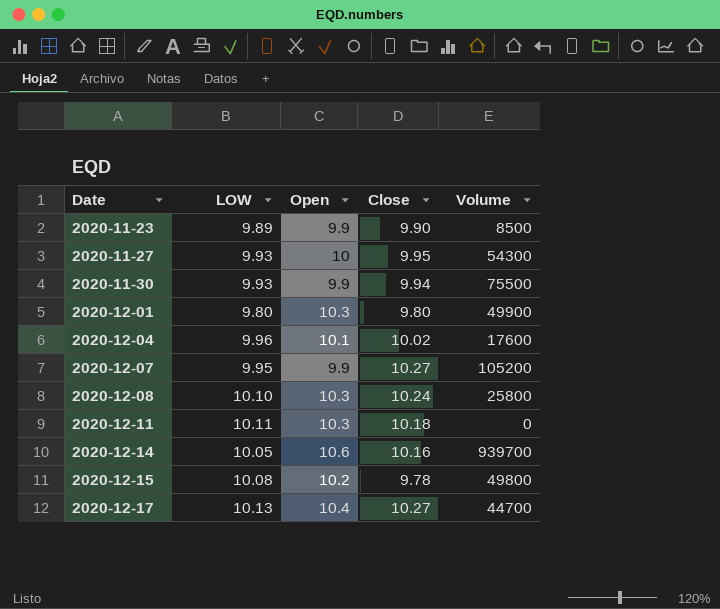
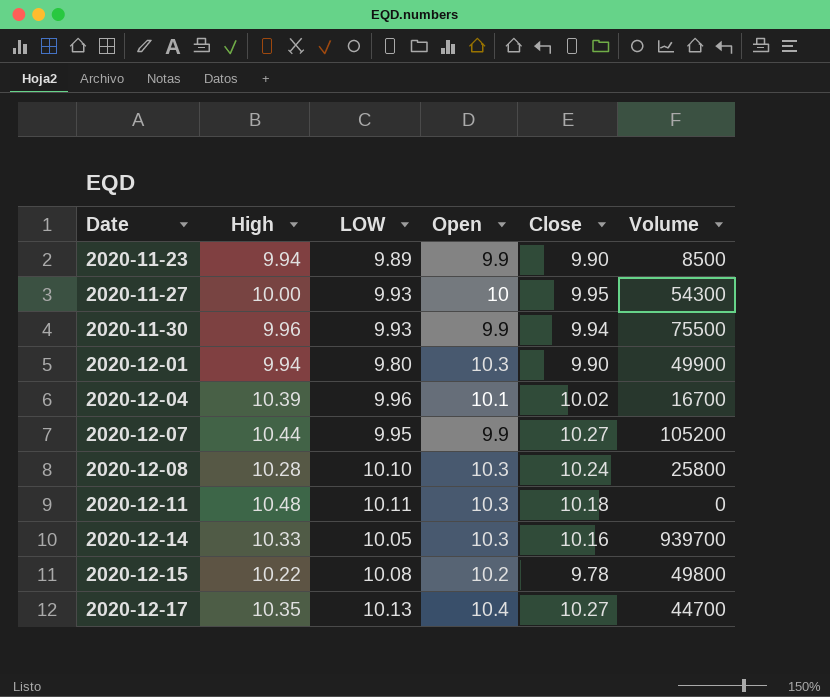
column High | position: none -> 2
2020-12-01 | Close: 9.80 -> 9.90
2020-12-04 | Volume: 17600 -> 16700
2020-12-14 | Open: 10.6 -> 10.3

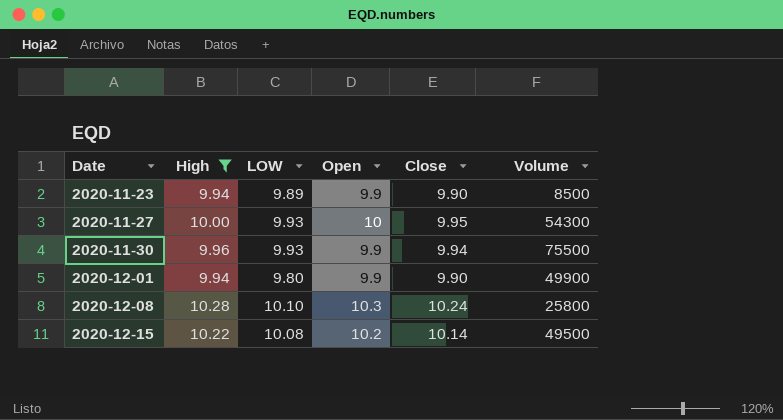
filter: none -> High <= 10.28
2020-12-01 | Open: 10.3 -> 9.9
2020-12-15 | Close: 9.78 -> 10.14
2020-12-15 | Volume: 49800 -> 49500

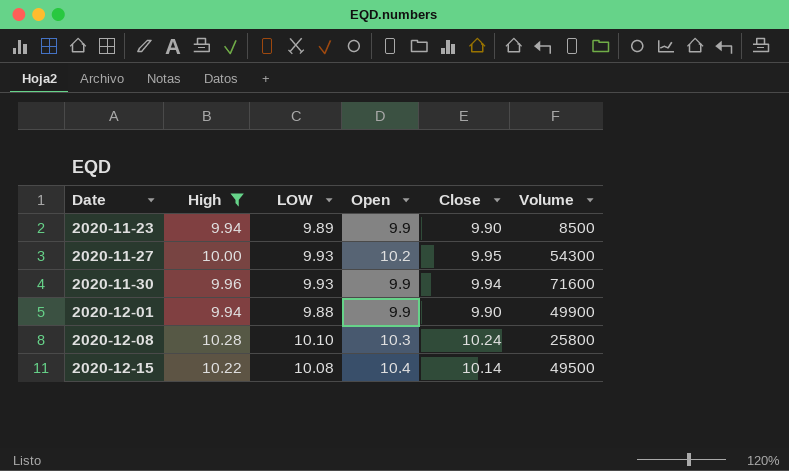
2020-11-27 | Open: 10 -> 10.2
2020-11-30 | Volume: 75500 -> 71600
2020-12-01 | LOW: 9.80 -> 9.88
2020-12-15 | Open: 10.2 -> 10.4

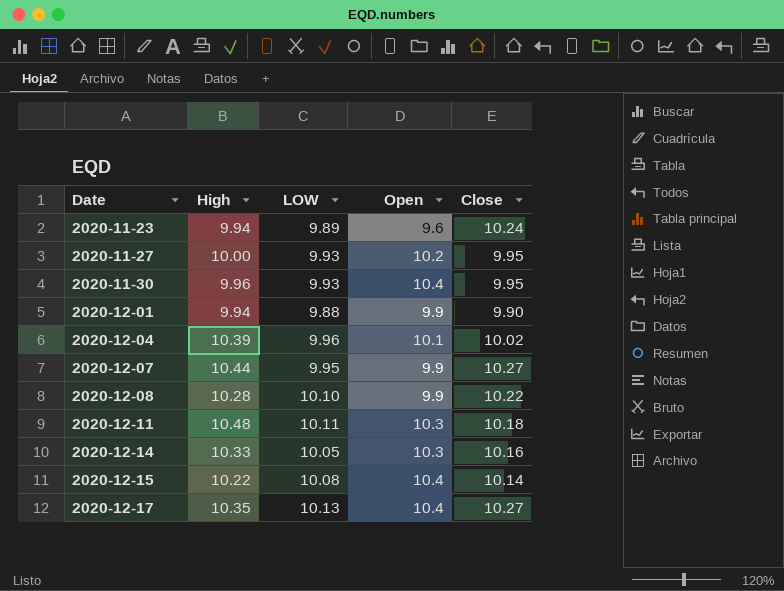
filter: High <= 10.28 -> none
column Volume | position: 6 -> none
2020-11-23 | Open: 9.9 -> 9.6
2020-11-23 | Close: 9.90 -> 10.24
2020-11-30 | Open: 9.9 -> 10.4
2020-11-30 | Close: 9.94 -> 9.95
2020-12-08 | Open: 10.3 -> 9.9
2020-12-08 | Close: 10.24 -> 10.22

